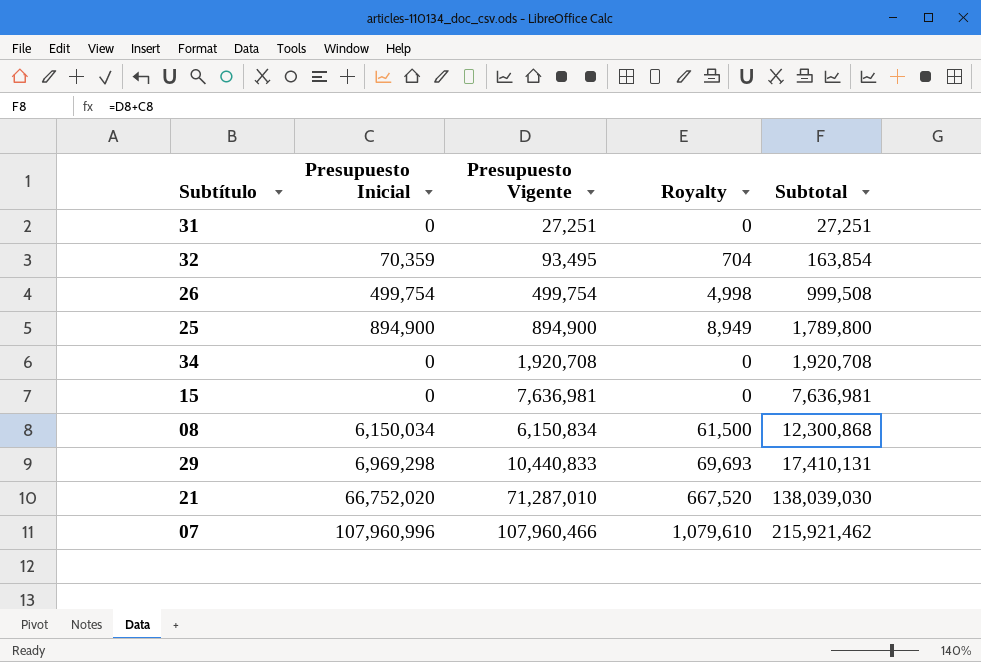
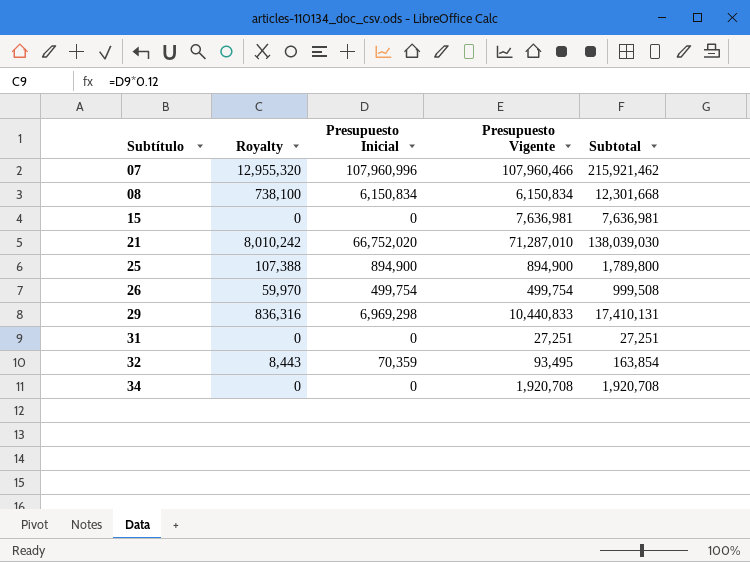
row order: Subtotal ascending -> Subtítulo ascending
column Royalty | formula: [Presupuesto Inicial] * 0.01 -> [Presupuesto Inicial] * 0.12
column Royalty | position: 4 -> 2
08 | Presupuesto Inicial: 6,150,034 -> 6,150,834
08 | Subtotal: 12,300,868 -> 12,301,668

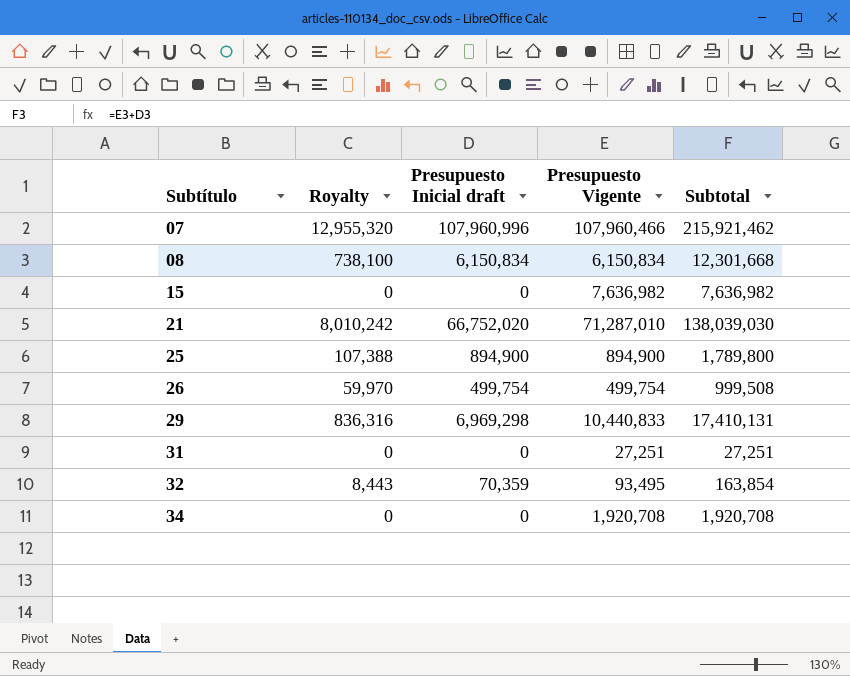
column name: Presupuesto Inicial -> Presupuesto Inicial draft
15 | Presupuesto Vigente: 7,636,981 -> 7,636,982
15 | Subtotal: 7,636,981 -> 7,636,982

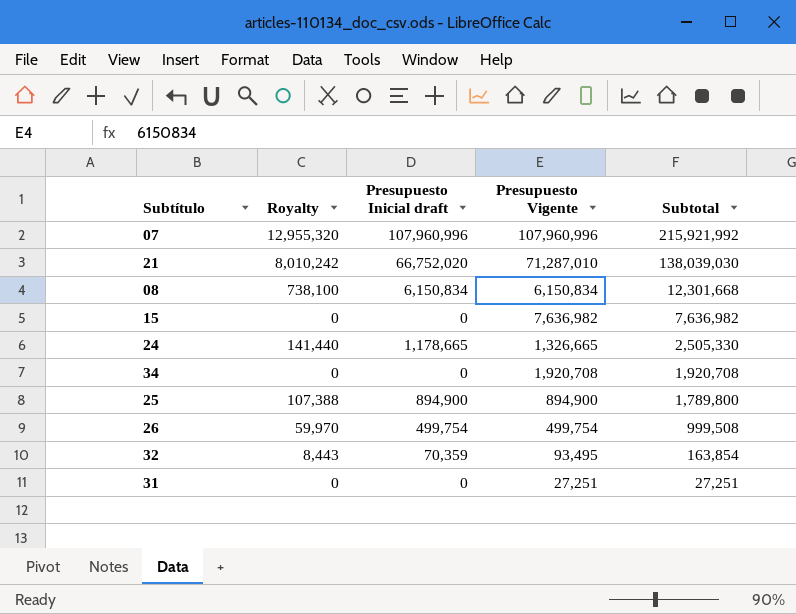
row order: Subtítulo ascending -> Subtotal descending
row 29: 836,316 | 6,969,298 | 10,440,833 | 17,410,131 -> none
07 | Presupuesto Vigente: 107,960,466 -> 107,960,996
07 | Subtotal: 215,921,462 -> 215,921,992
row 24: none -> 141,440 | 1,178,665 | 1,326,665 | 2,505,330

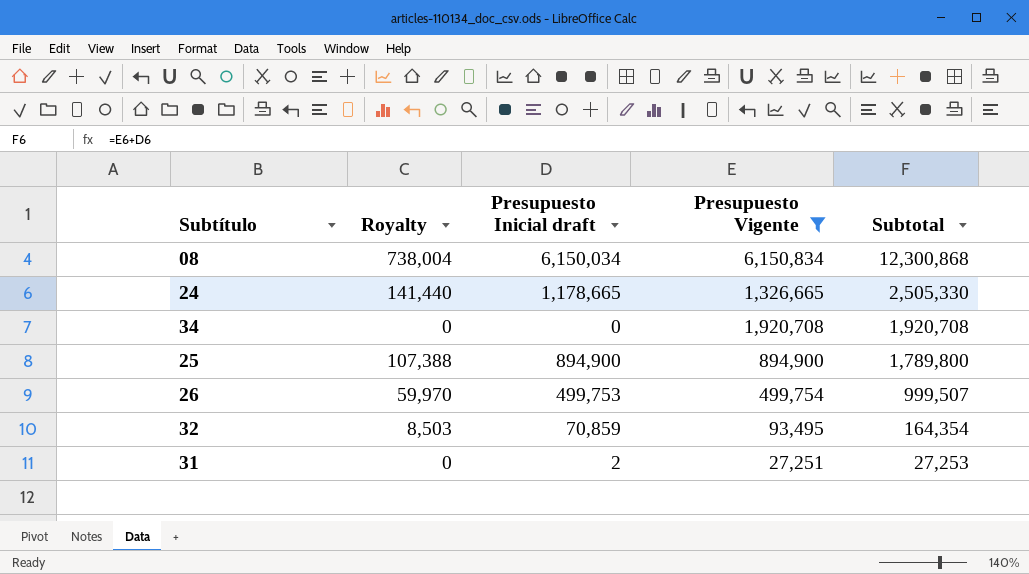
filter: none -> Presupuesto Vigente <= 6,150,834
08 | Royalty: 738,100 -> 738,004
08 | Presupuesto Inicial draft: 6,150,834 -> 6,150,034
08 | Subtotal: 12,301,668 -> 12,300,868
26 | Presupuesto Inicial draft: 499,754 -> 499,753
26 | Subtotal: 999,508 -> 999,507
32 | Royalty: 8,443 -> 8,503
32 | Presupuesto Inicial draft: 70,359 -> 70,859
32 | Subtotal: 163,854 -> 164,354
31 | Presupuesto Inicial draft: 0 -> 2
31 | Subtotal: 27,251 -> 27,253

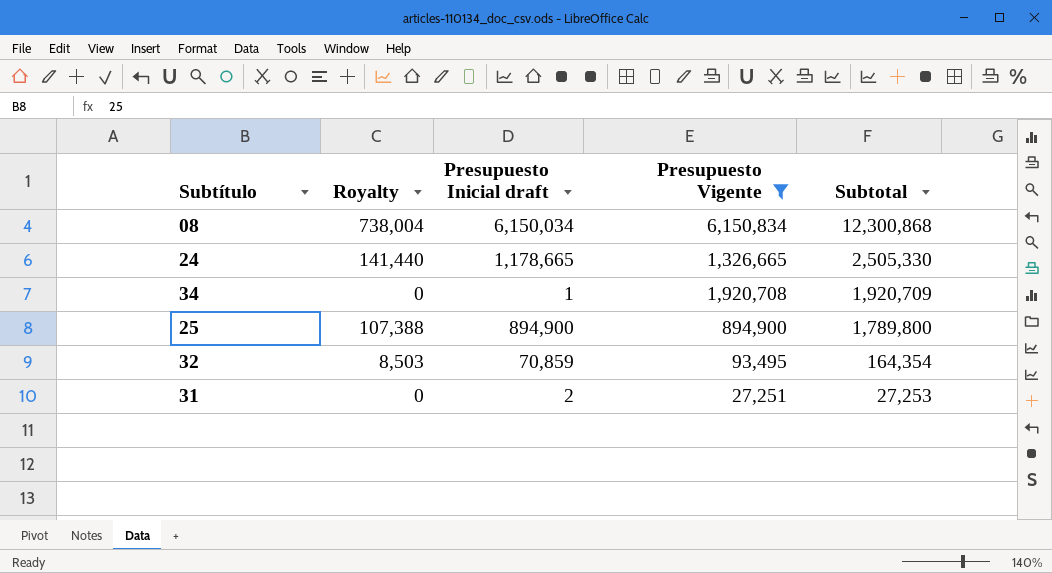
row 26: 59,970 | 499,753 | 499,754 | 999,507 -> none
34 | Presupuesto Inicial draft: 0 -> 1
34 | Subtotal: 1,920,708 -> 1,920,709

